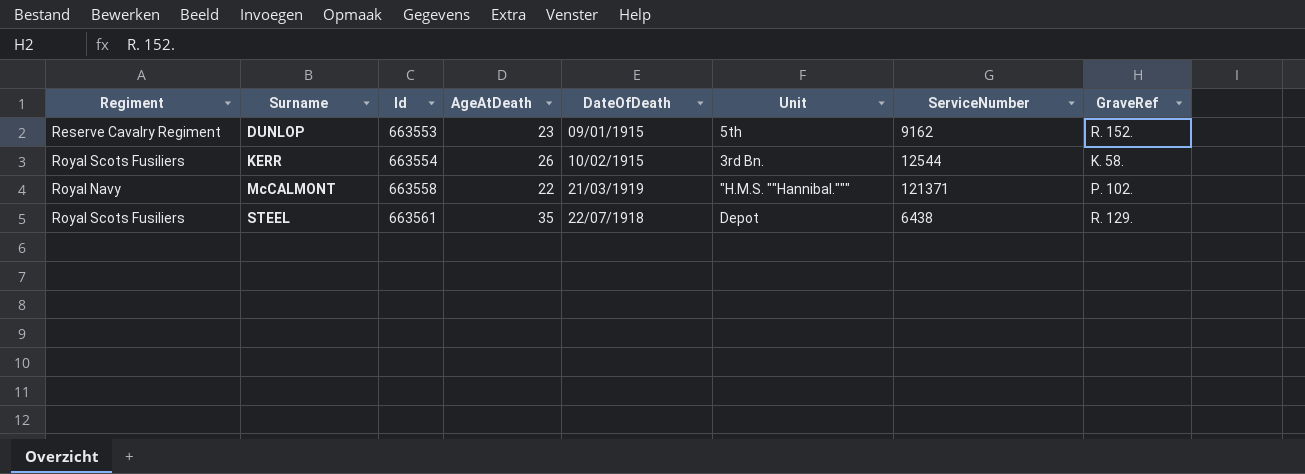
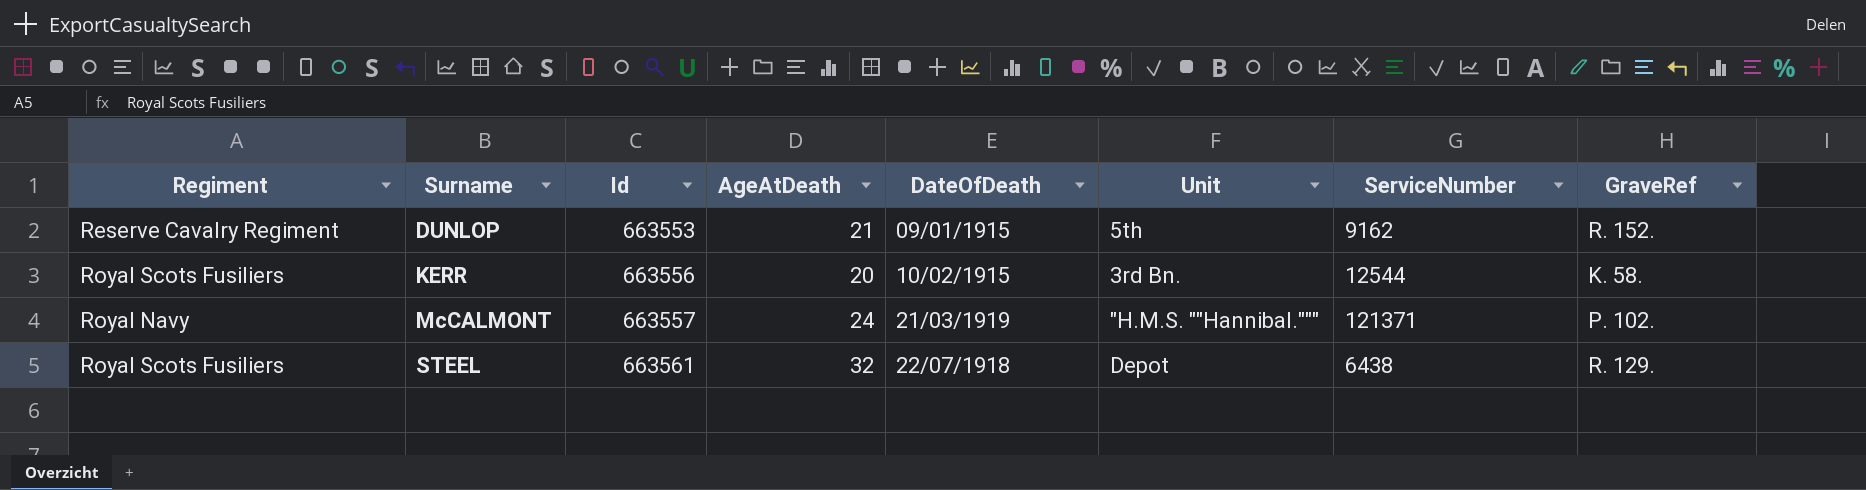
DUNLOP | AgeAtDeath: 23 -> 21
KERR | Id: 663554 -> 663556
KERR | AgeAtDeath: 26 -> 20
McCALMONT | Id: 663558 -> 663557
McCALMONT | AgeAtDeath: 22 -> 24
STEEL | AgeAtDeath: 35 -> 32

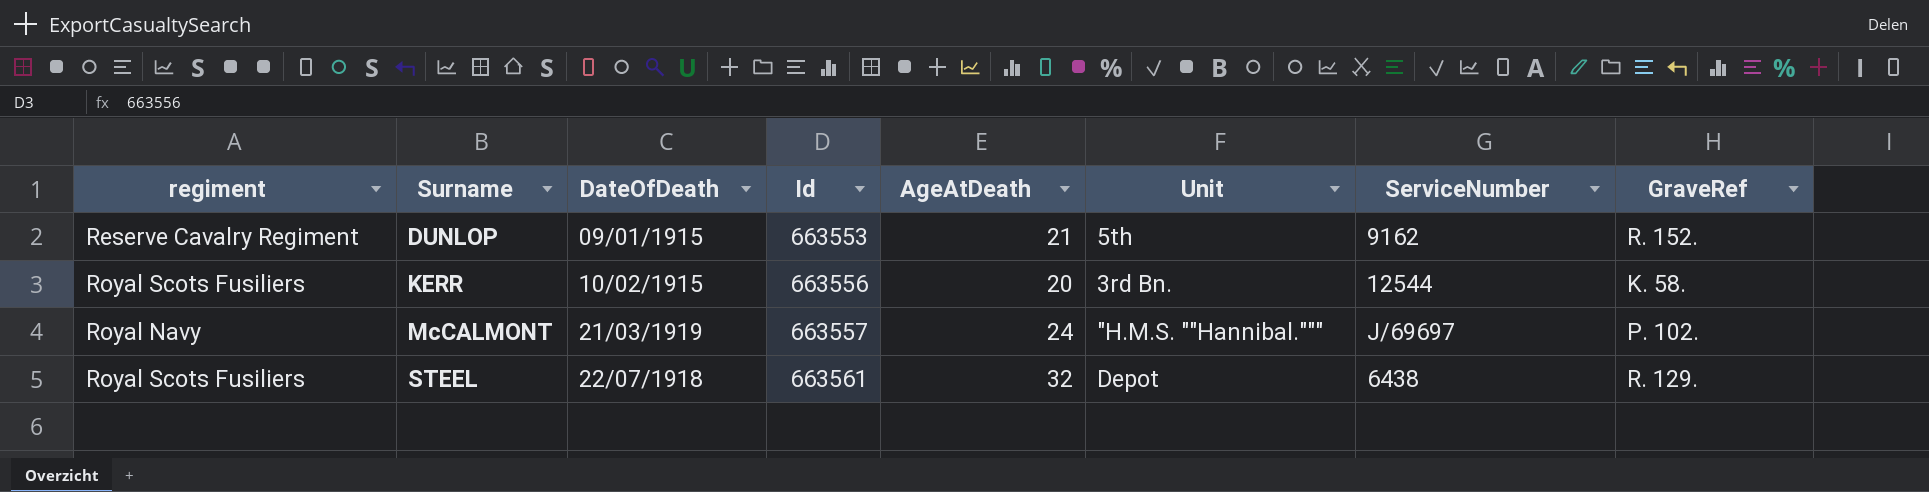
column name: Regiment -> regiment
column DateOfDeath | position: 5 -> 3
McCALMONT | ServiceNumber: 121371 -> J/69697

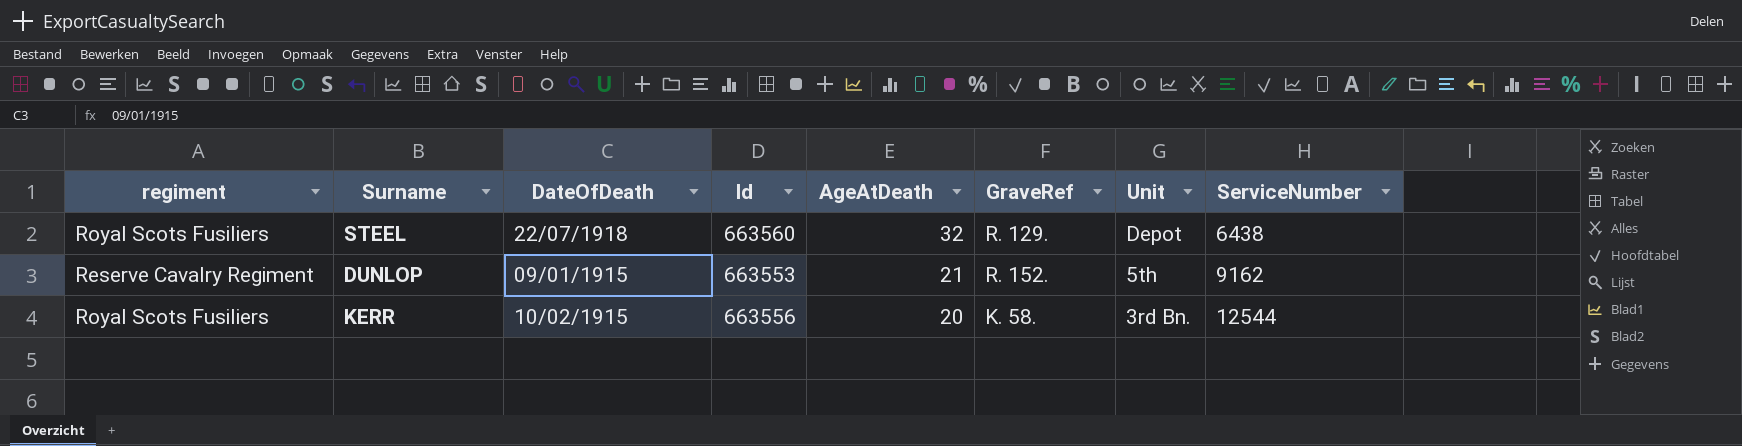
row order: Surname ascending -> AgeAtDeath descending
column GraveRef | position: 8 -> 6
row McCALMONT: Royal Navy | 21/03/1919 | 663557 | 24 | "H.M.S. ""Hannibal.""" | J/69697 | P. 102. -> none
STEEL | Id: 663561 -> 663560

